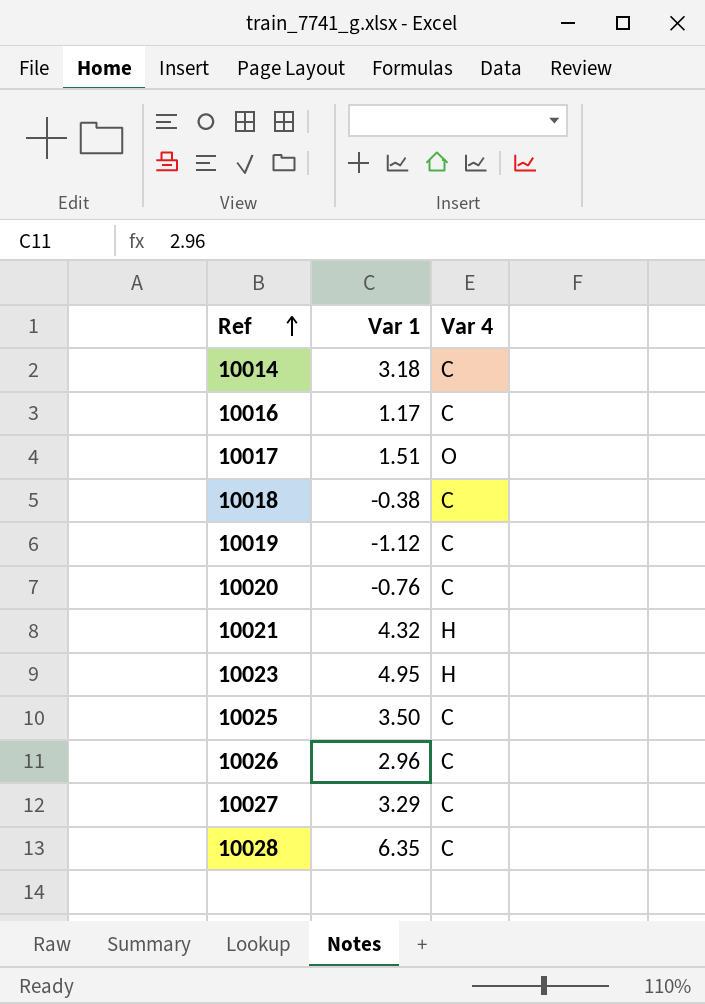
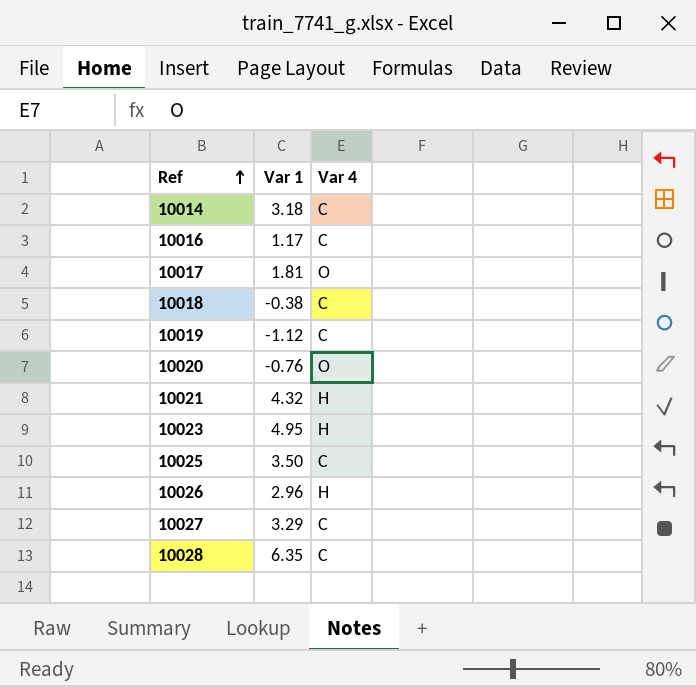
10017 | Var 1: 1.51 -> 1.81
10020 | Var 4: C -> O
10026 | Var 4: C -> H

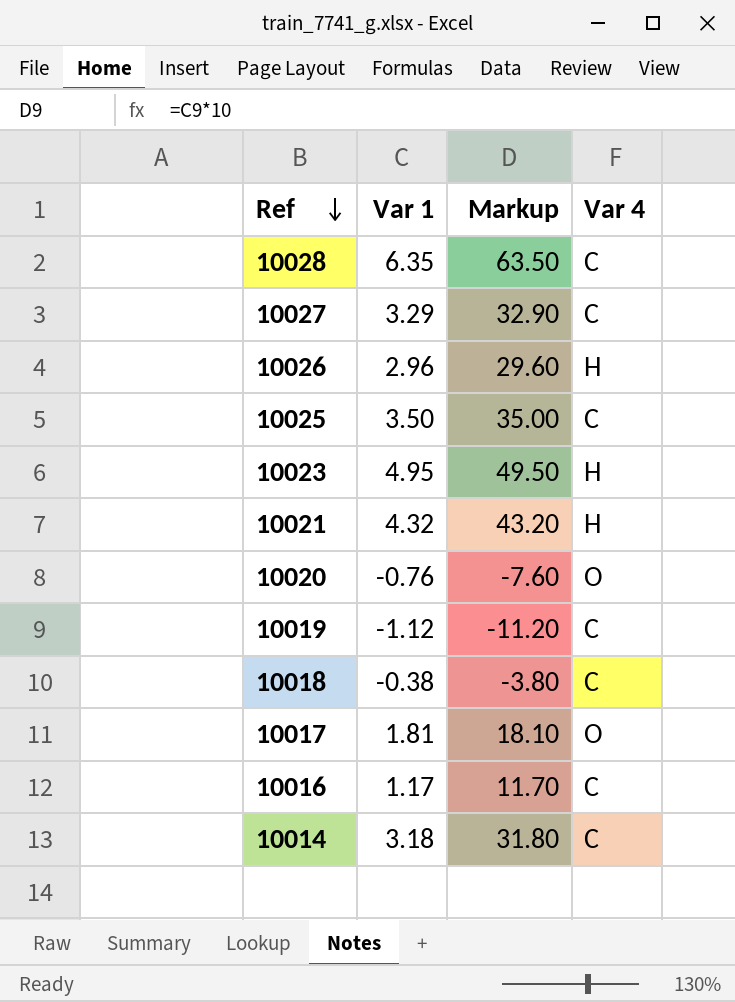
row order: Ref ascending -> Ref descending
column Markup | formula: none -> [Var 1] * 10

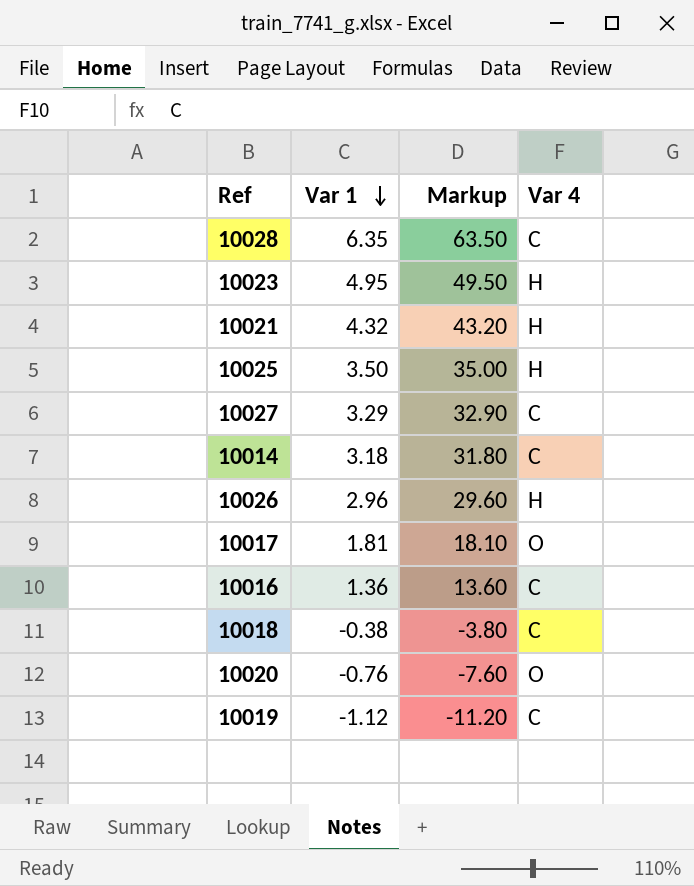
row order: Ref descending -> Var 1 descending
10025 | Var 4: C -> H
10016 | Var 1: 1.17 -> 1.36
10016 | Markup: 11.70 -> 13.60

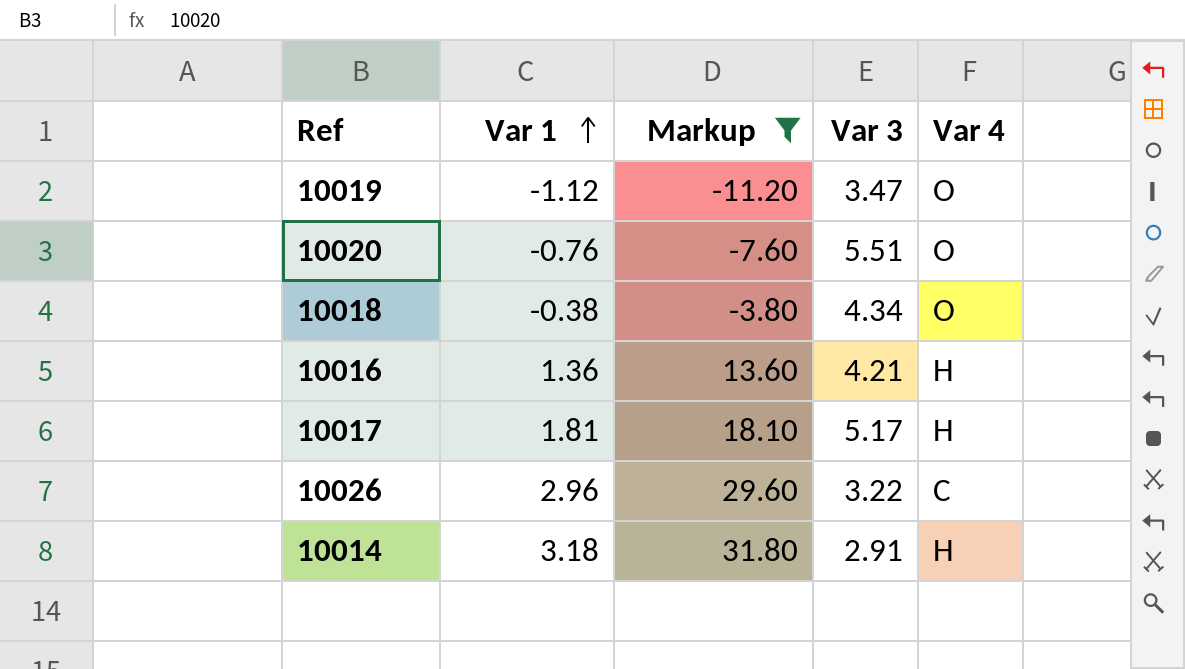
filter: none -> Markup <= 31.80
row order: Var 1 descending -> Var 1 ascending
column Var 3 | position: none -> 4
10019 | Var 4: C -> O
10018 | Var 4: C -> O
10016 | Var 4: C -> H
10017 | Var 4: O -> H
10026 | Var 4: H -> C
10014 | Var 4: C -> H

